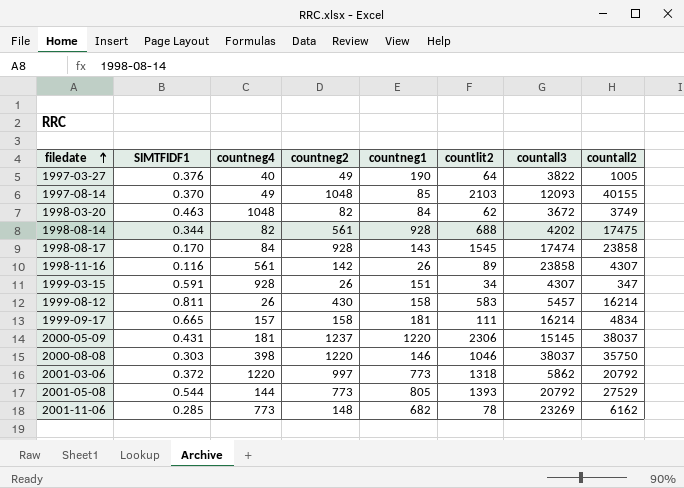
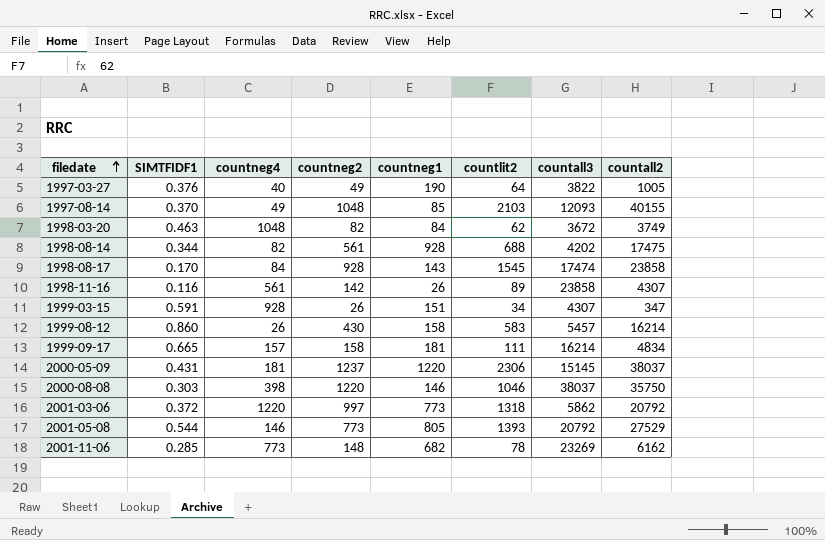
1999-08-12 | SIMTFIDF1: 0.811 -> 0.860
2001-05-08 | countneg4: 144 -> 146

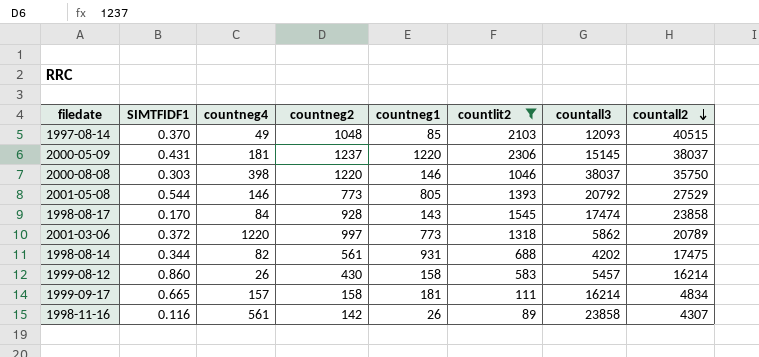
filter: none -> countlit2 >= 89
row order: filedate ascending -> countall2 descending
1997-08-14 | countall2: 40155 -> 40515
2001-03-06 | countall2: 20792 -> 20789
1998-08-14 | countneg1: 928 -> 931

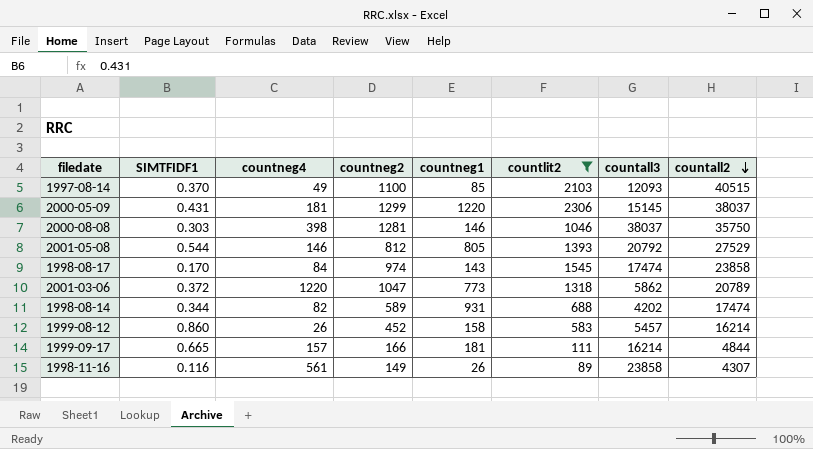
1997-08-14 | countneg2: 1048 -> 1100
2000-05-09 | countneg2: 1237 -> 1299
2000-08-08 | countneg2: 1220 -> 1281
2001-05-08 | countneg2: 773 -> 812
1998-08-17 | countneg2: 928 -> 974
2001-03-06 | countneg2: 997 -> 1047
1998-08-14 | countneg2: 561 -> 589
1998-08-14 | countall2: 17475 -> 17474
1999-08-12 | countneg2: 430 -> 452
1999-09-17 | countneg2: 158 -> 166
1999-09-17 | countall2: 4834 -> 4844
1998-11-16 | countneg2: 142 -> 149

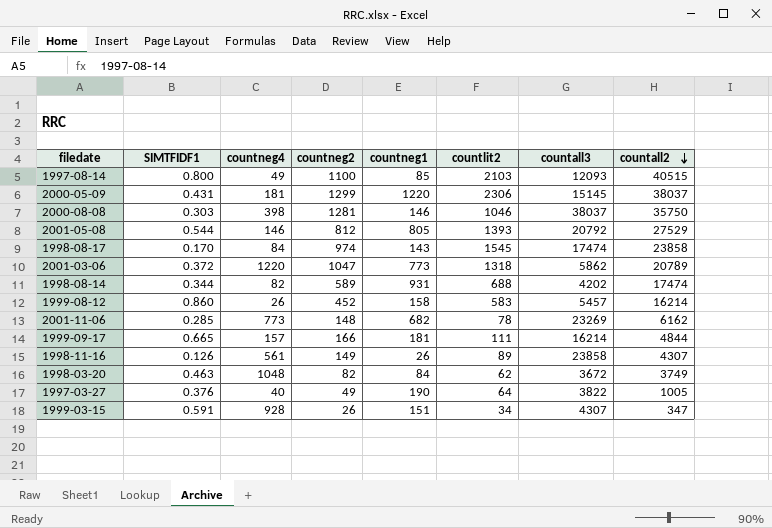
filter: countlit2 >= 89 -> none
1997-08-14 | SIMTFIDF1: 0.370 -> 0.800
1998-11-16 | SIMTFIDF1: 0.116 -> 0.126

